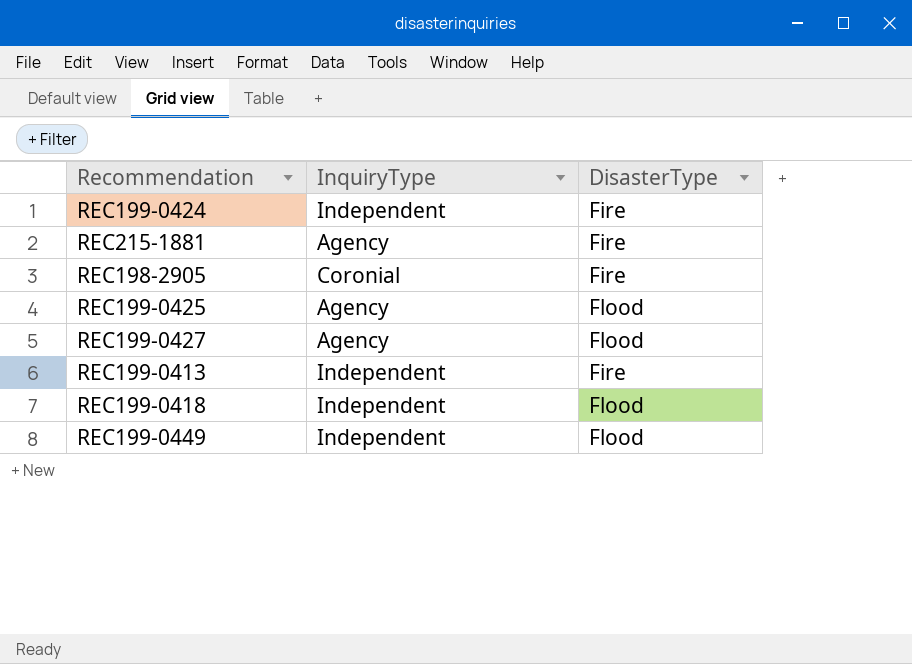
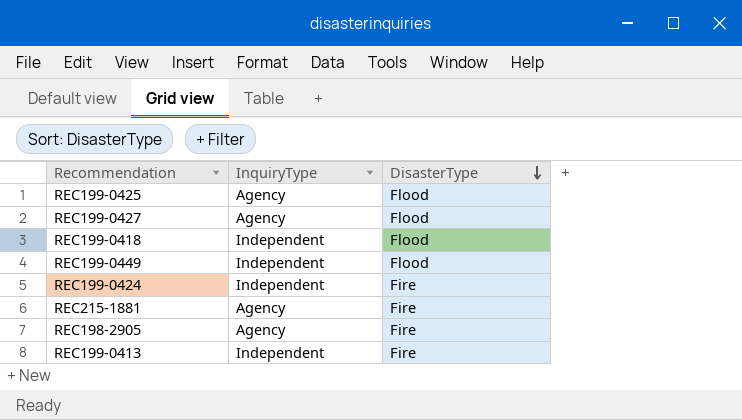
row order: none -> DisasterType descending
REC198-2905 | InquiryType: Coronial -> Agency

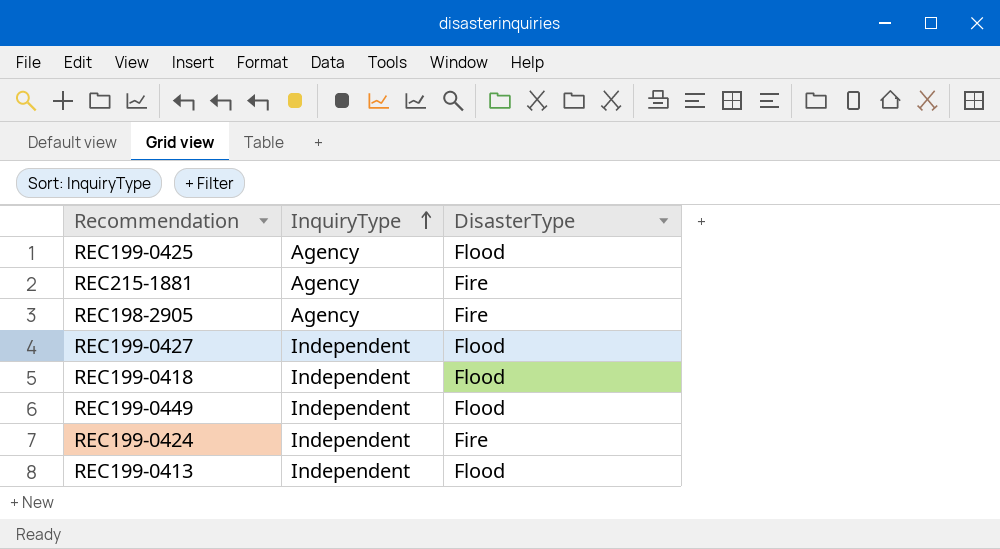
row order: DisasterType descending -> InquiryType ascending
REC199-0427 | InquiryType: Agency -> Independent
REC199-0413 | DisasterType: Fire -> Flood

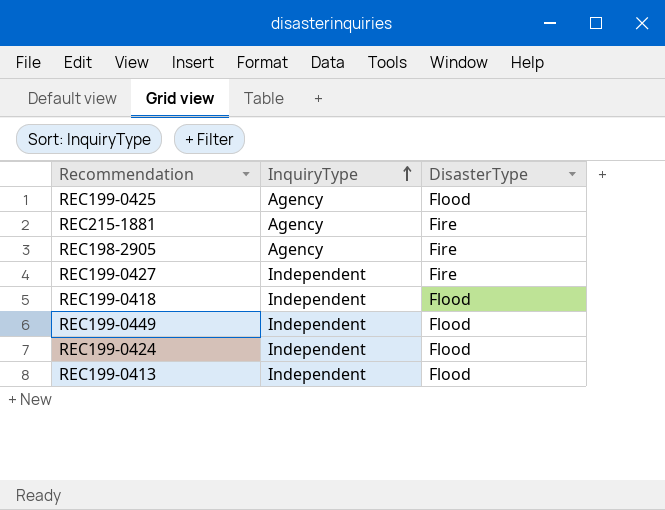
REC199-0427 | DisasterType: Flood -> Fire
REC199-0424 | DisasterType: Fire -> Flood

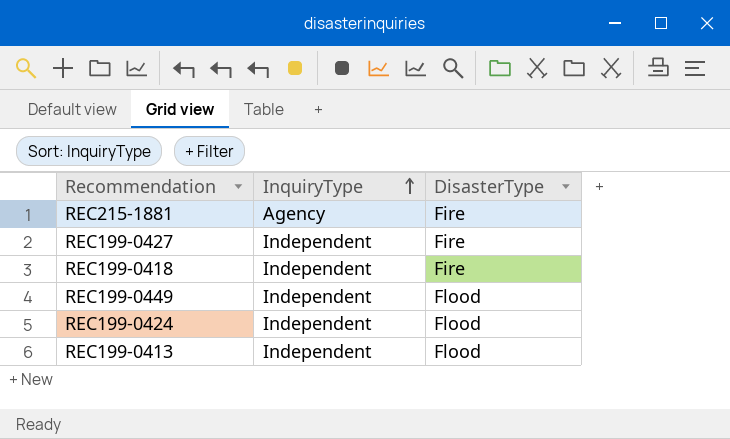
row REC199-0425: Agency | Flood -> none
row REC198-2905: Agency | Fire -> none
REC199-0418 | DisasterType: Flood -> Fire

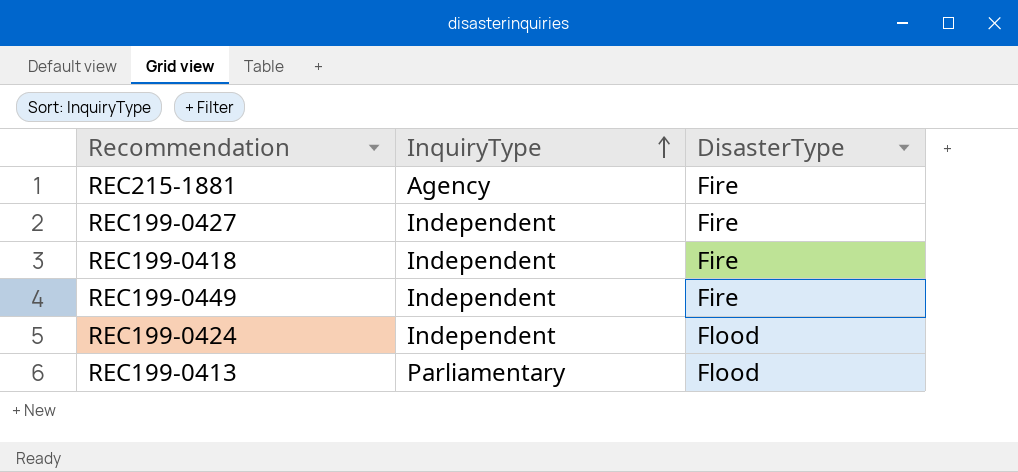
REC199-0449 | DisasterType: Flood -> Fire
REC199-0413 | InquiryType: Independent -> Parliamentary

